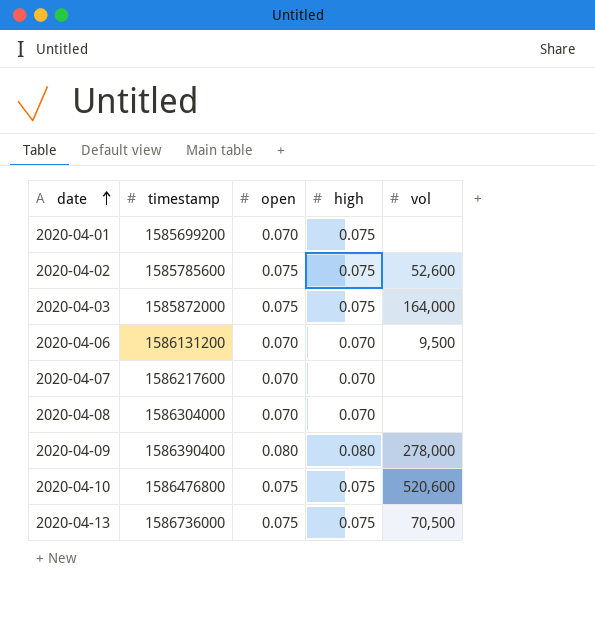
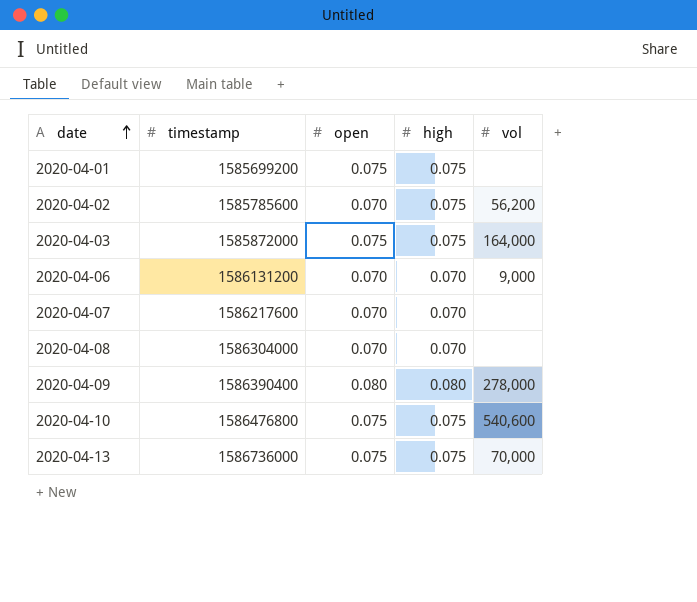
2020-04-01 | open: 0.070 -> 0.075
2020-04-02 | open: 0.075 -> 0.070
2020-04-02 | vol: 52,600 -> 56,200
2020-04-06 | vol: 9,500 -> 9,000
2020-04-10 | vol: 520,600 -> 540,600
2020-04-13 | vol: 70,500 -> 70,000

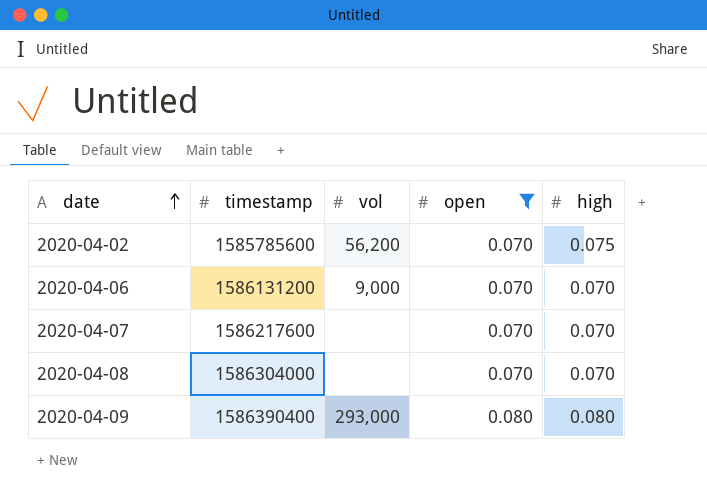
filter: none -> open != 0.075
column vol | position: 5 -> 3
2020-04-09 | vol: 278,000 -> 293,000

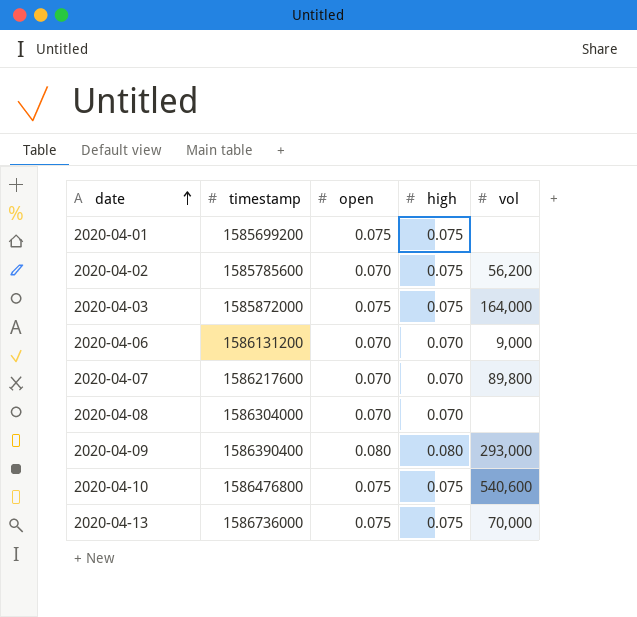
filter: open != 0.075 -> none
column vol | position: 3 -> 5
2020-04-07 | vol: none -> 89,800

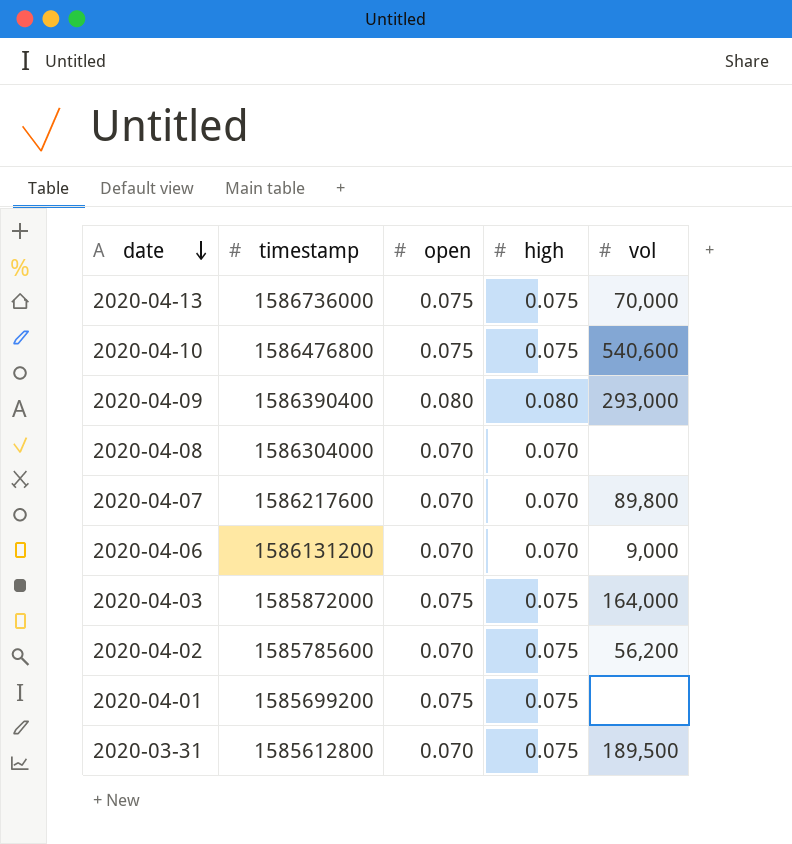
row order: date ascending -> date descending
row 2020-03-31: none -> 1585612800 | 0.070 | 0.075 | 189,500

